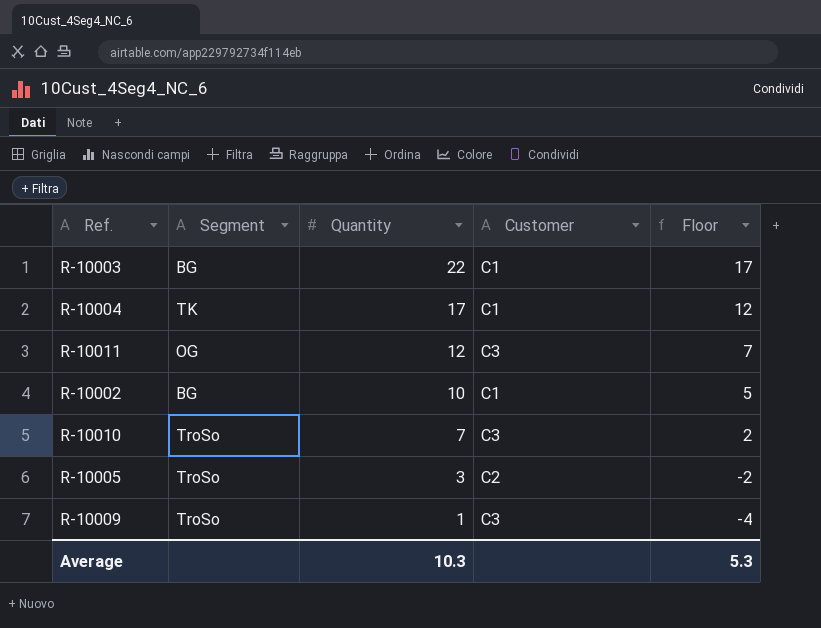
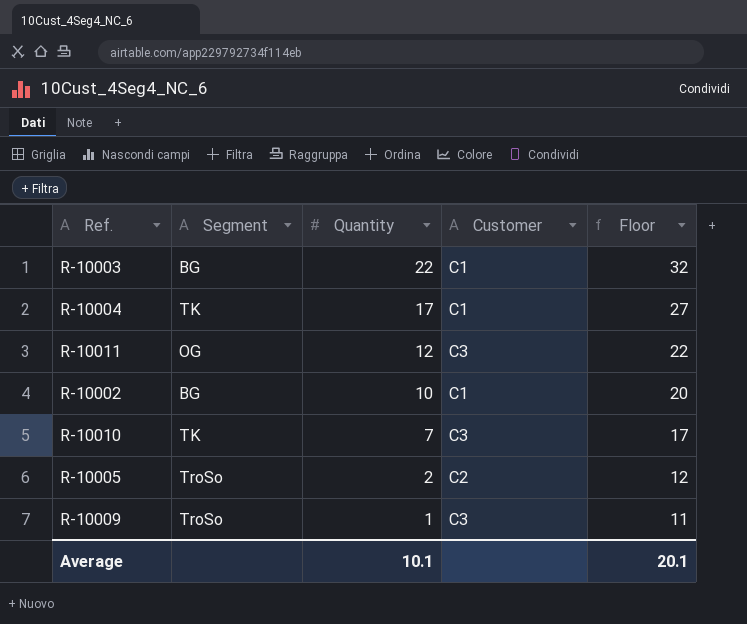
column Floor | formula: [Quantity] - 5 -> [Quantity] + 10
R-10010 | Segment: TroSo -> TK
R-10005 | Quantity: 3 -> 2
Average | Quantity: 10.3 -> 10.1
Average | Floor: 5.3 -> 20.1

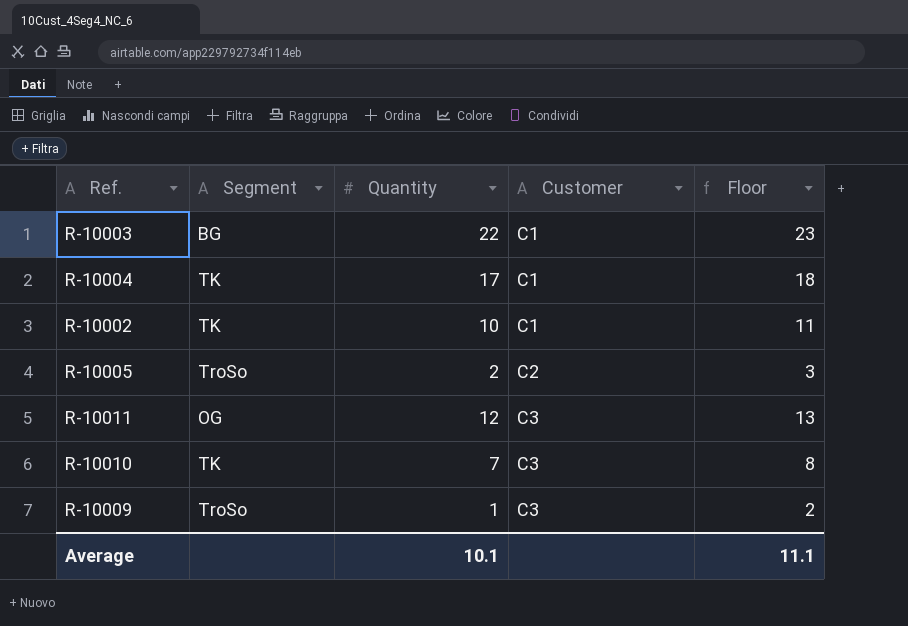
row order: Quantity descending -> Customer ascending
column Floor | formula: [Quantity] + 10 -> [Quantity] + 1
R-10002 | Segment: BG -> TK
Average | Floor: 20.1 -> 11.1

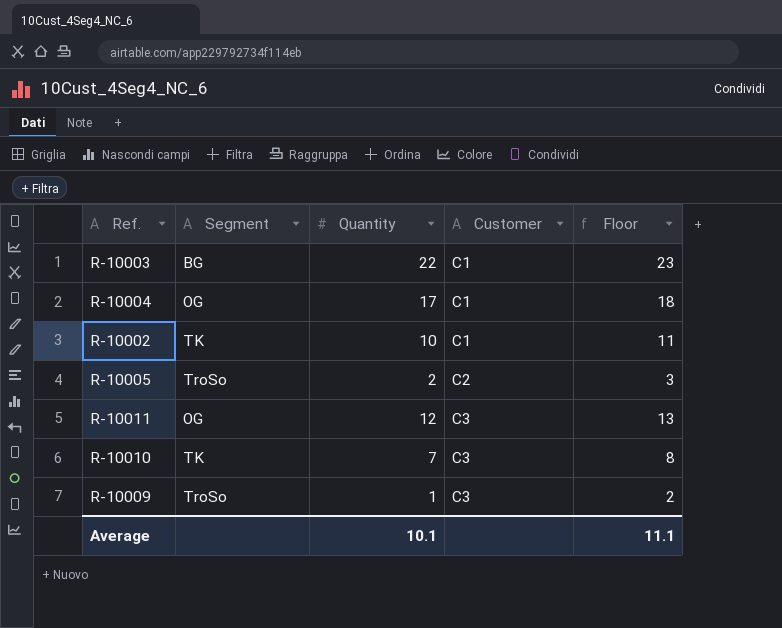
R-10004 | Segment: TK -> OG

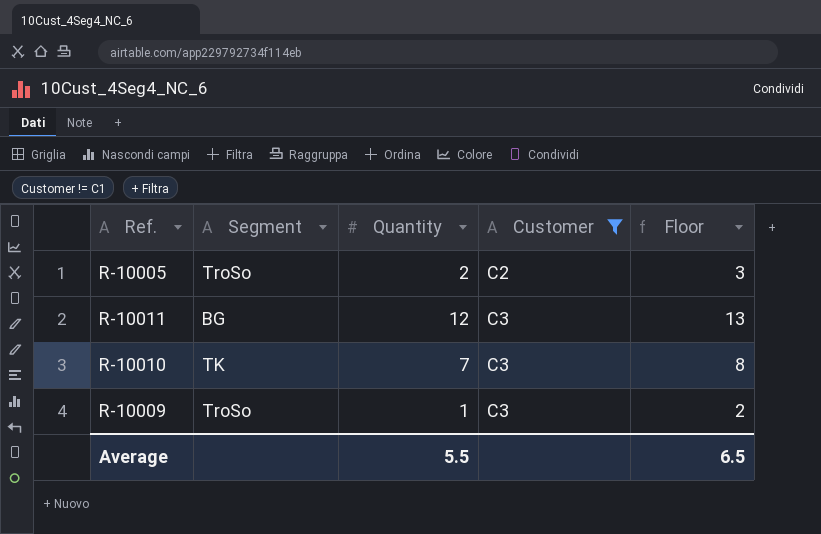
filter: none -> Customer != C1
R-10011 | Segment: OG -> BG
Average | Quantity: 10.1 -> 5.5
Average | Floor: 11.1 -> 6.5

